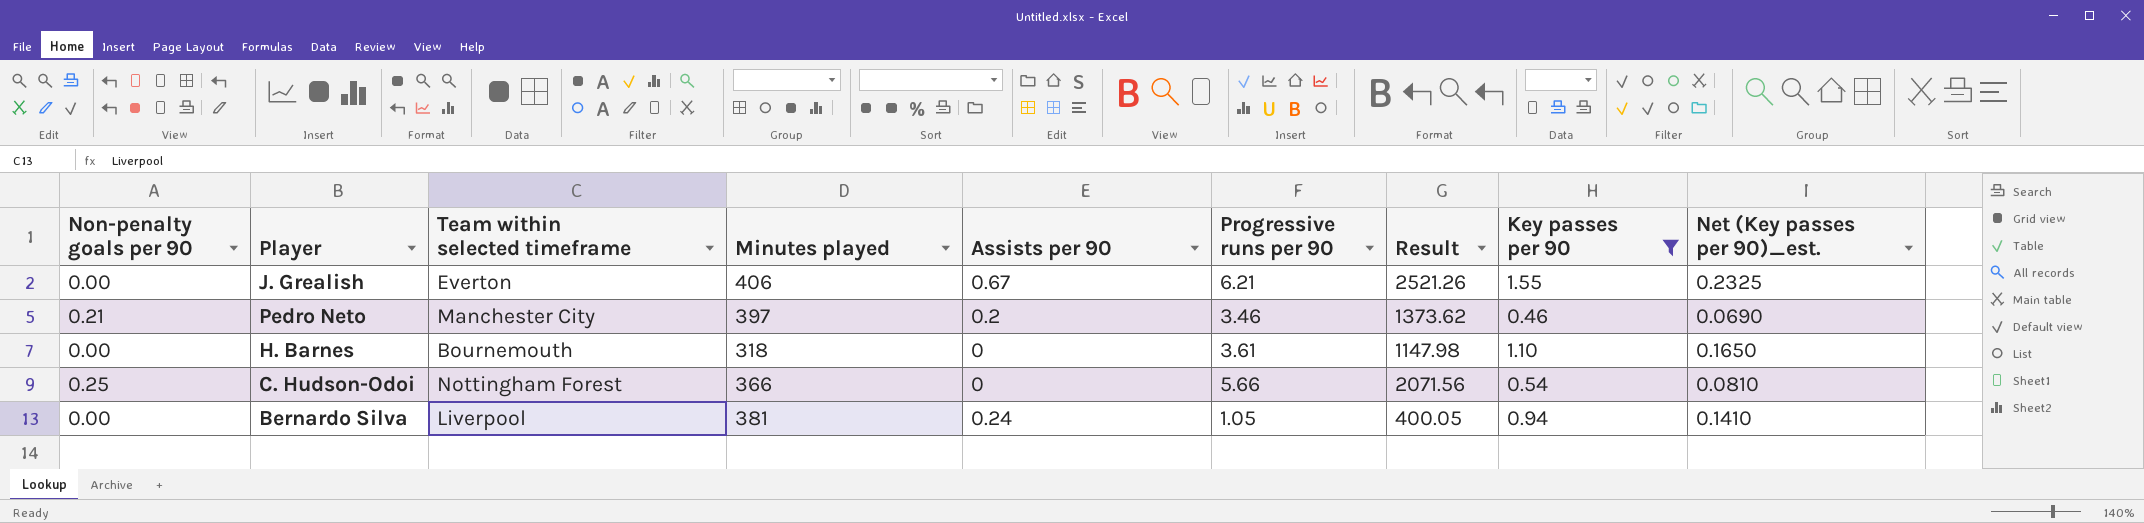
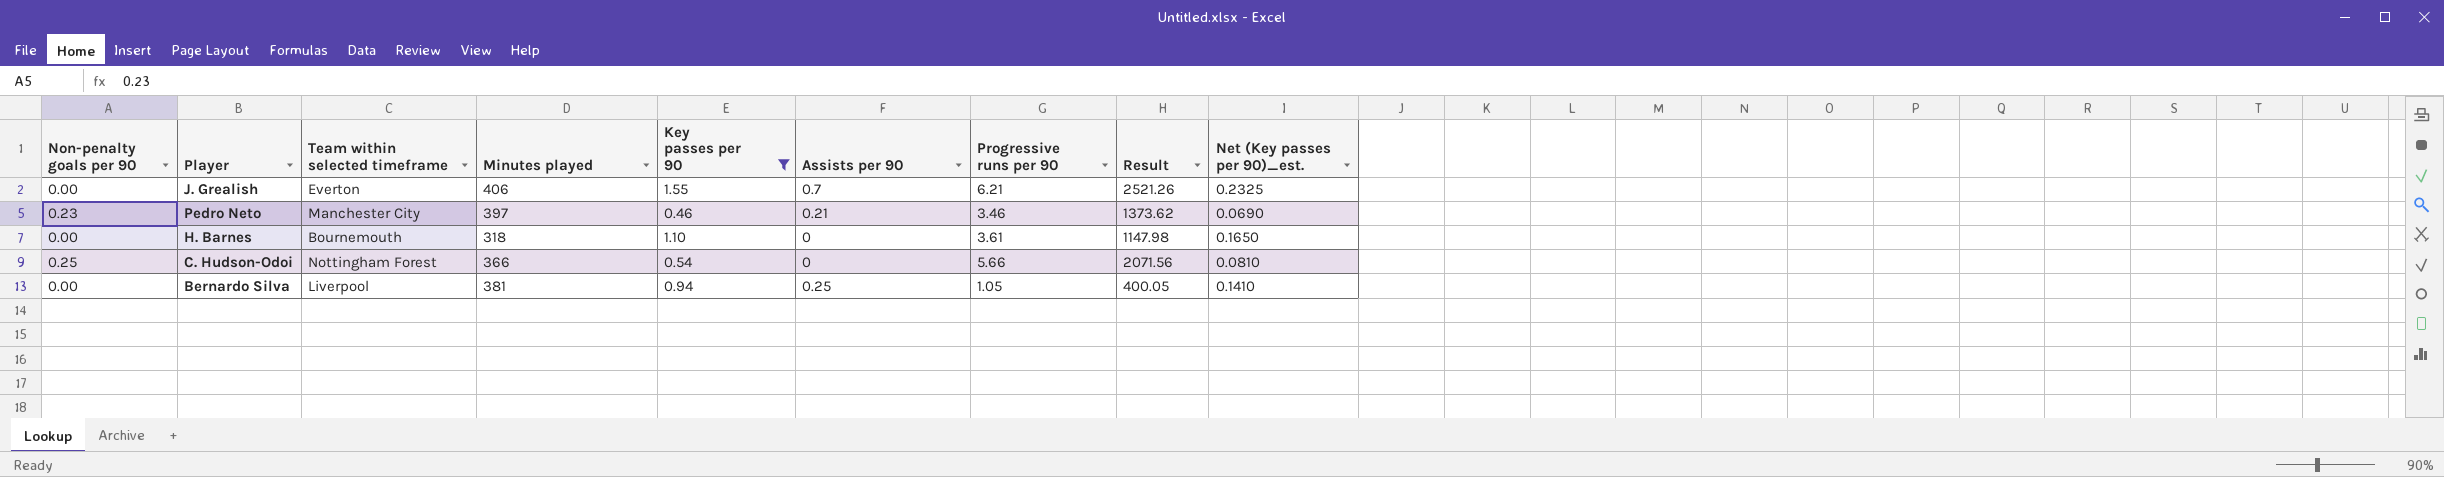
column Key passes per 90 | position: 8 -> 5
J. Grealish | Assists per 90: 0.67 -> 0.7
Pedro Neto | Non-penalty goals per 90: 0.21 -> 0.23
Pedro Neto | Assists per 90: 0.2 -> 0.21
Bernardo Silva | Assists per 90: 0.24 -> 0.25

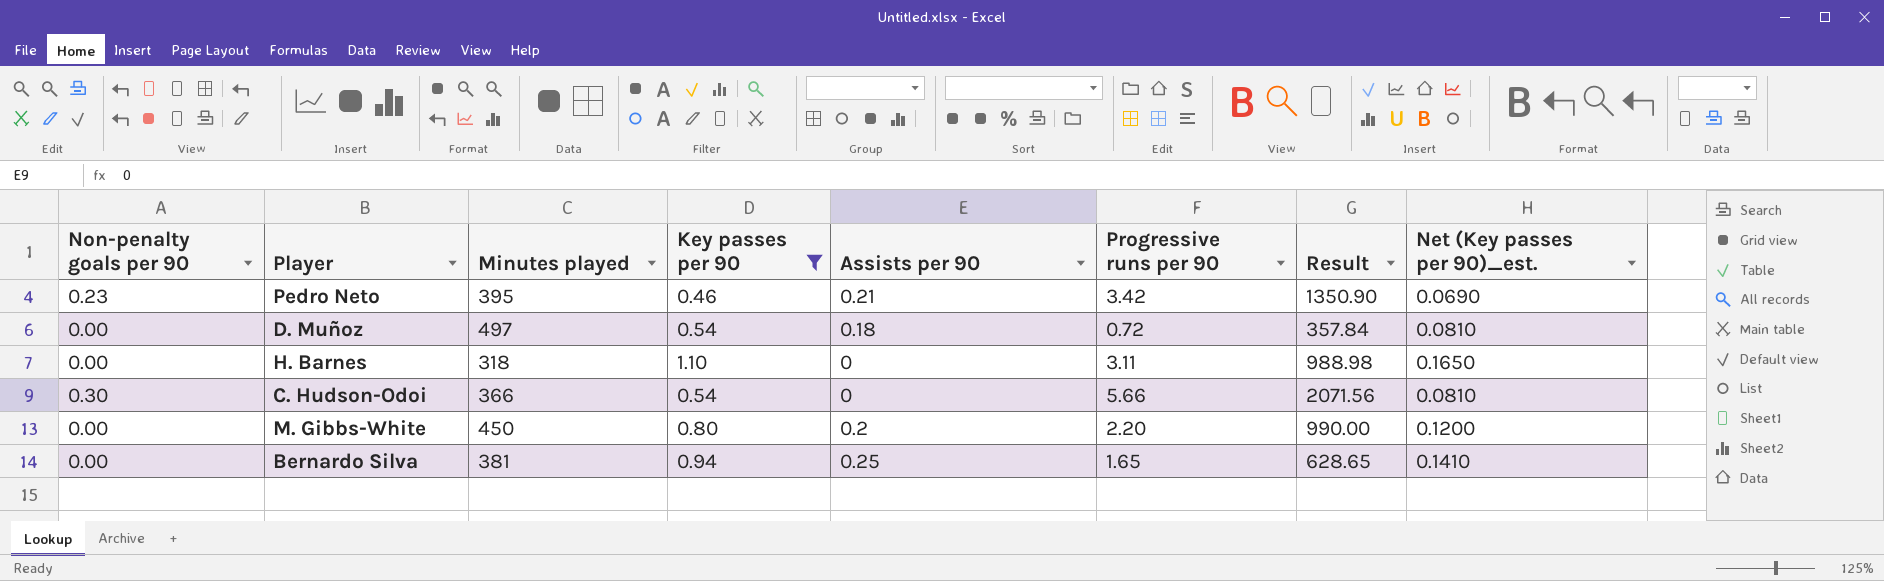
column Team within selected timeframe | position: 3 -> none
row J. Grealish: 0.00 | Everton | 406 | 1.55 | 0.7 | 6.21 | 2521.26 | 0.2325 -> none
Pedro Neto | Minutes played: 397 -> 395
Pedro Neto | Progressive runs per 90: 3.46 -> 3.42
Pedro Neto | Result: 1373.62 -> 1350.90
row D. Muñoz: none -> 0.00 | 497 | 0.54 | 0.18 | 0.72 | 357.84 | 0.0810
H. Barnes | Progressive runs per 90: 3.61 -> 3.11
H. Barnes | Result: 1147.98 -> 988.98
C. Hudson-Odoi | Non-penalty goals per 90: 0.25 -> 0.30
row M. Gibbs-White: none -> 0.00 | 450 | 0.80 | 0.2 | 2.20 | 990.00 | 0.1200
Bernardo Silva | Progressive runs per 90: 1.05 -> 1.65
Bernardo Silva | Result: 400.05 -> 628.65

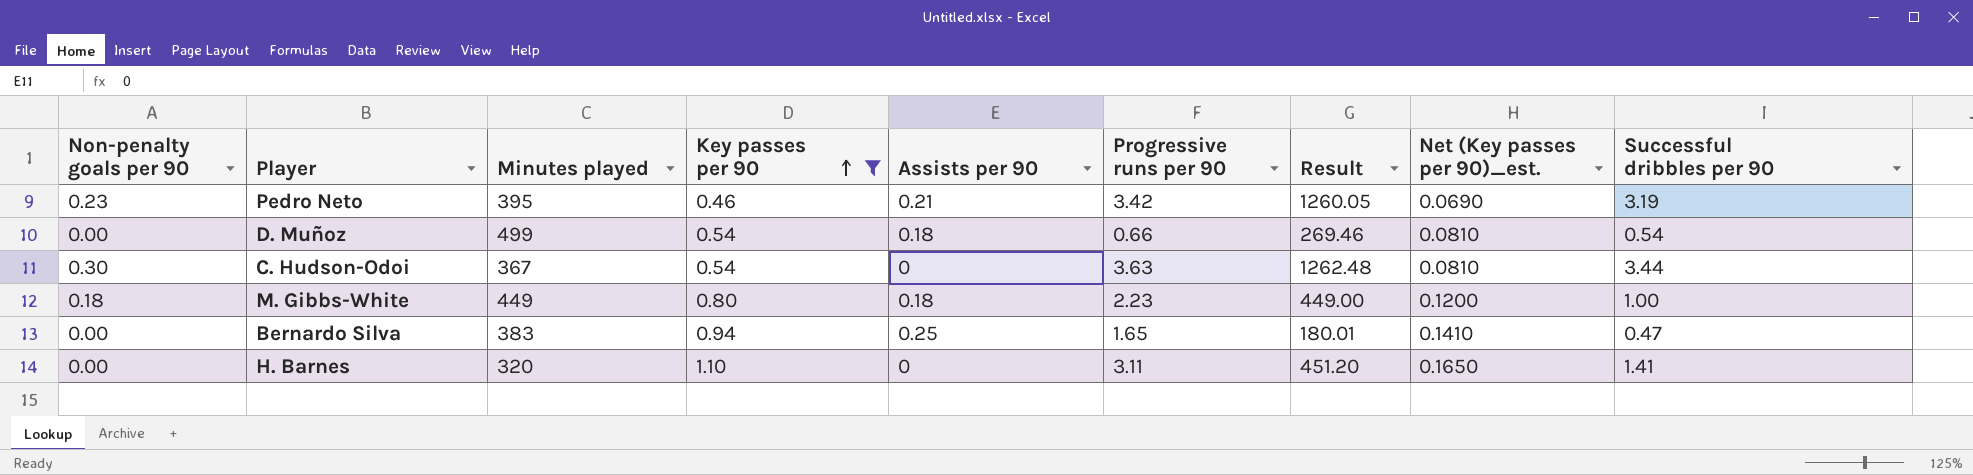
row order: none -> Key passes per 90 ascending
column Result | formula: [Minutes played] * [Progressive runs per 90] -> [Minutes played] * [Successful dribbles per 90]
column Successful dribbles per 90 | position: none -> 9
D. Muñoz | Minutes played: 497 -> 499
D. Muñoz | Progressive runs per 90: 0.72 -> 0.66
C. Hudson-Odoi | Minutes played: 366 -> 367
C. Hudson-Odoi | Progressive runs per 90: 5.66 -> 3.63
M. Gibbs-White | Non-penalty goals per 90: 0.00 -> 0.18
M. Gibbs-White | Minutes played: 450 -> 449
M. Gibbs-White | Assists per 90: 0.2 -> 0.18
M. Gibbs-White | Progressive runs per 90: 2.20 -> 2.23
Bernardo Silva | Minutes played: 381 -> 383
H. Barnes | Minutes played: 318 -> 320

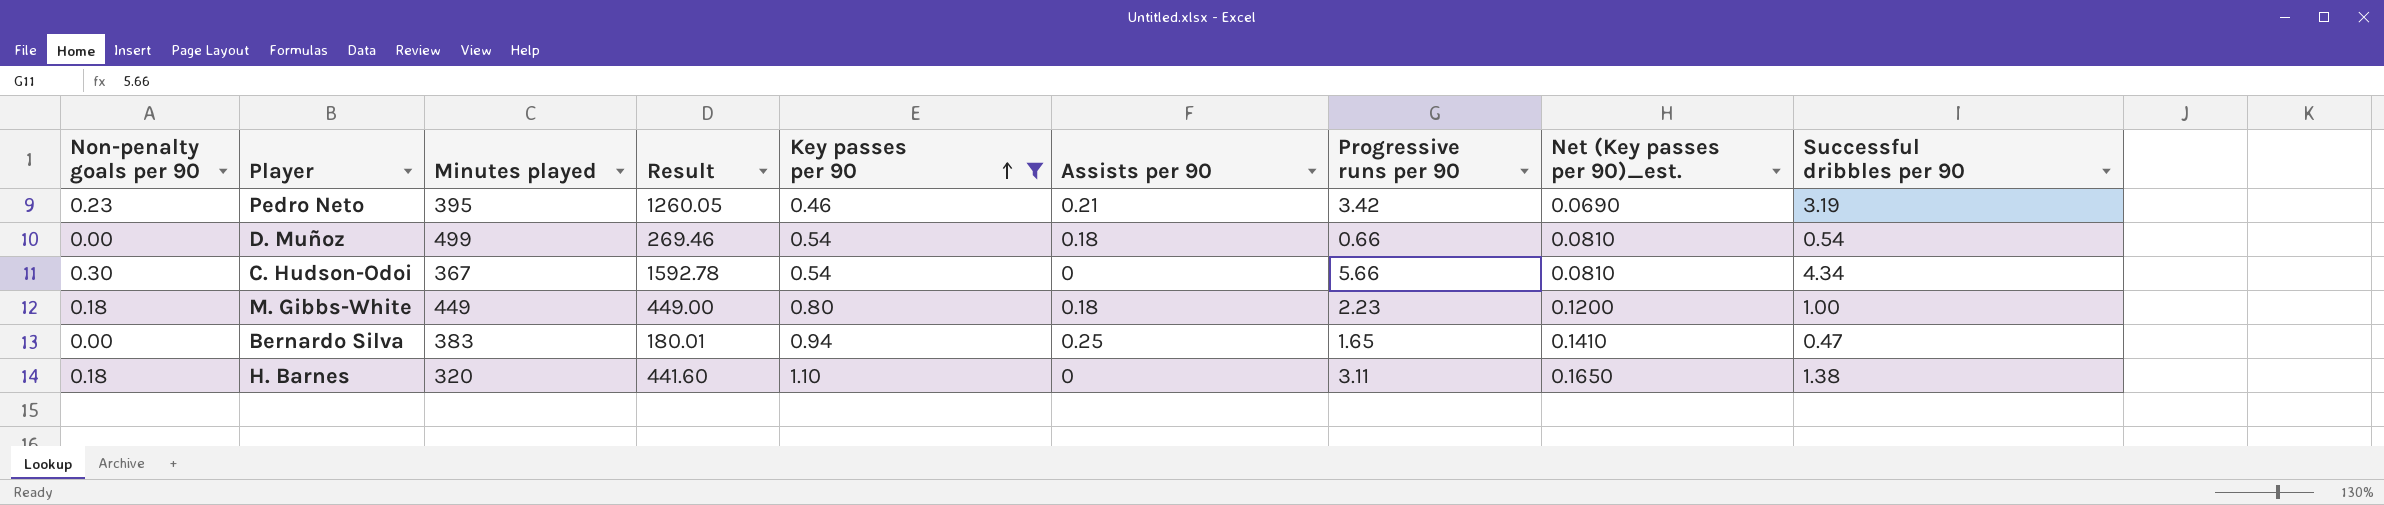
column Result | position: 7 -> 4
C. Hudson-Odoi | Result: 1262.48 -> 1592.78
C. Hudson-Odoi | Progressive runs per 90: 3.63 -> 5.66
C. Hudson-Odoi | Successful dribbles per 90: 3.44 -> 4.34
H. Barnes | Non-penalty goals per 90: 0.00 -> 0.18
H. Barnes | Result: 451.20 -> 441.60
H. Barnes | Successful dribbles per 90: 1.41 -> 1.38

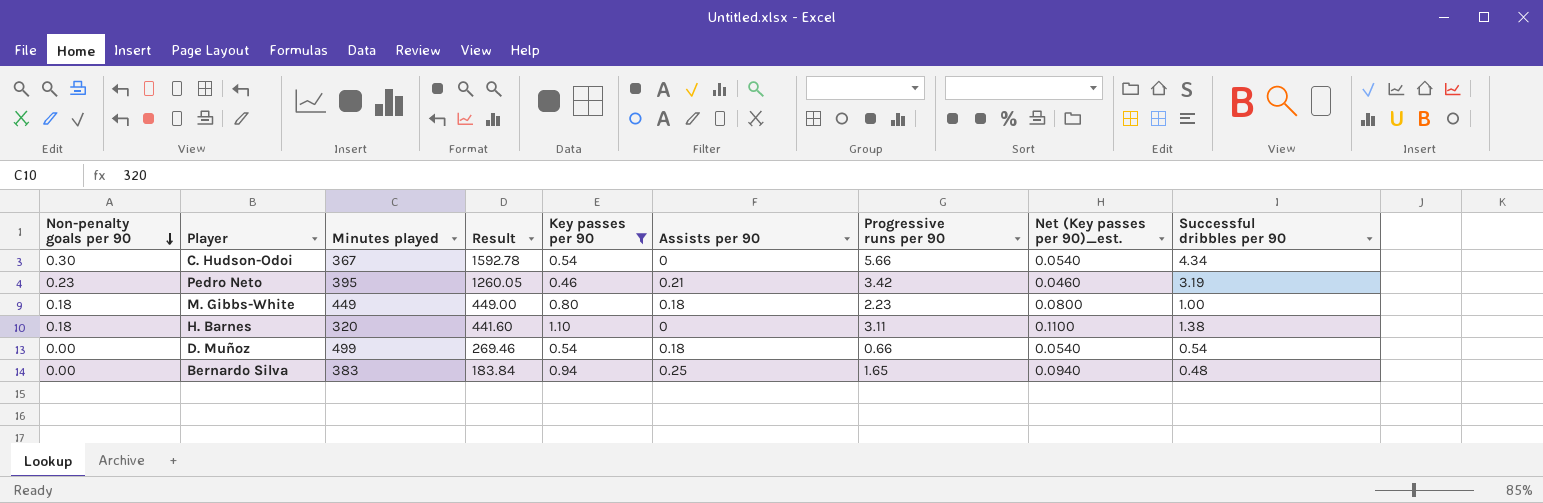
row order: Key passes per 90 ascending -> Non-penalty goals per 90 descending
column Net (Key passes per 90)_est. | formula: [Key passes per 90] * 0.15 -> [Key passes per 90] * 0.1
Bernardo Silva | Result: 180.01 -> 183.84
Bernardo Silva | Successful dribbles per 90: 0.47 -> 0.48

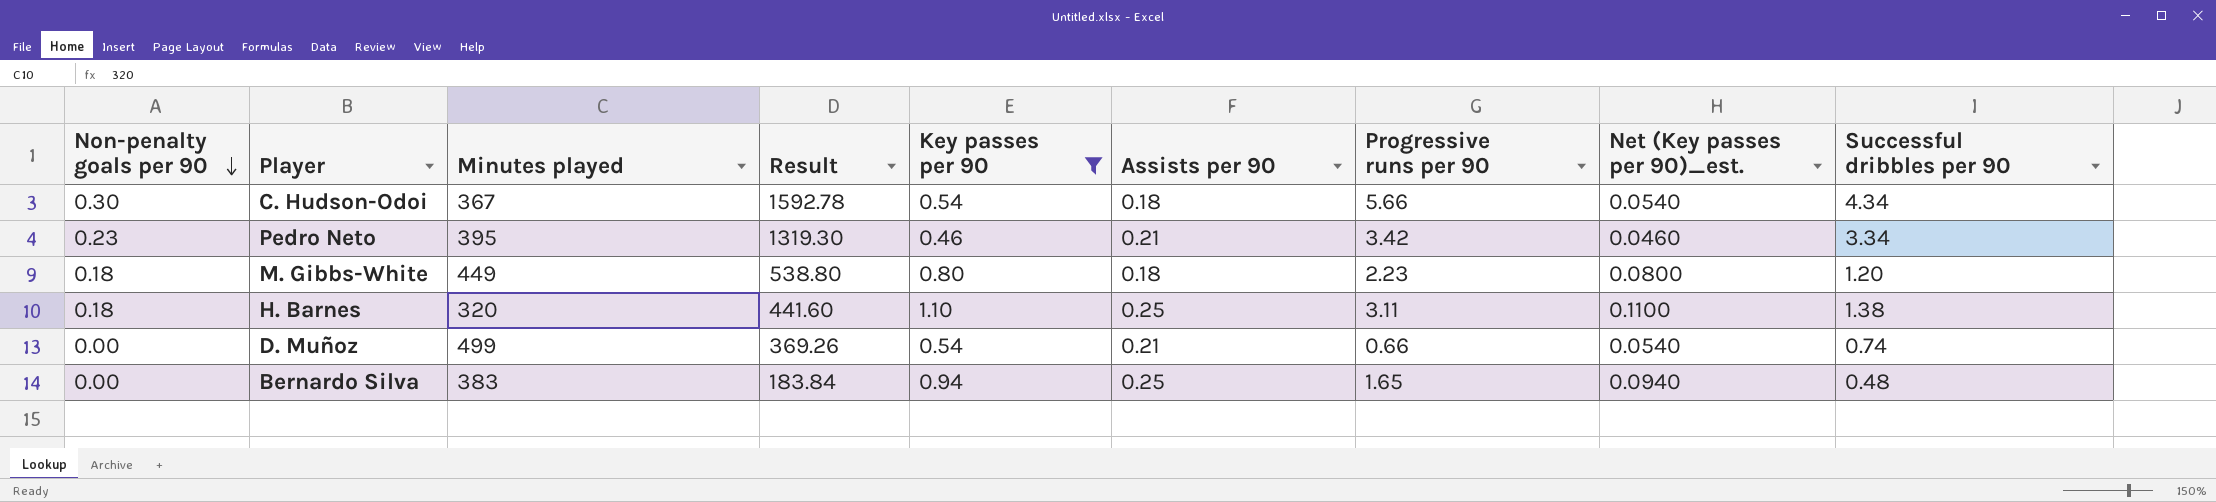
C. Hudson-Odoi | Assists per 90: 0 -> 0.18
Pedro Neto | Result: 1260.05 -> 1319.30
Pedro Neto | Successful dribbles per 90: 3.19 -> 3.34
M. Gibbs-White | Result: 449.00 -> 538.80
M. Gibbs-White | Successful dribbles per 90: 1.00 -> 1.20
H. Barnes | Assists per 90: 0 -> 0.25
D. Muñoz | Result: 269.46 -> 369.26
D. Muñoz | Assists per 90: 0.18 -> 0.21
D. Muñoz | Successful dribbles per 90: 0.54 -> 0.74

